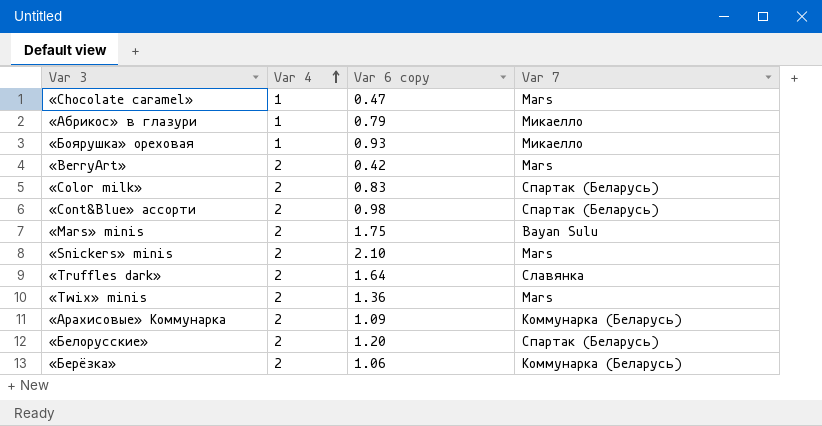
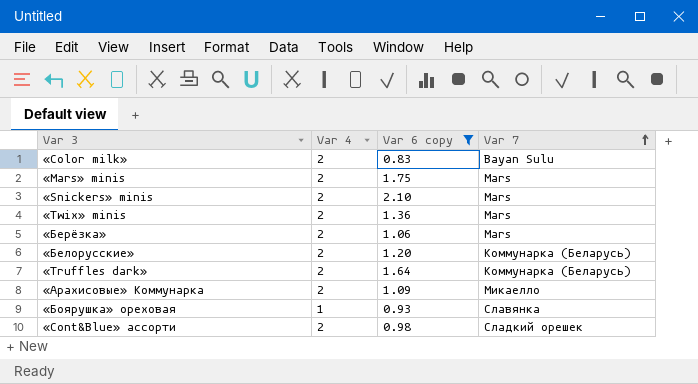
filter: none -> Var 6 copy >= 0.83
row order: Var 4 ascending -> Var 7 ascending
«Color milk» | Var 7: Спартак (Беларусь) -> Bayan Sulu
«Mars» minis | Var 7: Bayan Sulu -> Mars
«Берёзка» | Var 7: Коммунарка (Беларусь) -> Mars
«Белорусские» | Var 7: Спартак (Беларусь) -> Коммунарка (Беларусь)
«Truffles dark» | Var 7: Славянка -> Коммунарка (Беларусь)
«Арахисовые» Коммунарка | Var 7: Коммунарка (Беларусь) -> Микаелло
«Боярушка» ореховая | Var 7: Микаелло -> Славянка
«Cont&Blue» ассорти | Var 7: Спартак (Беларусь) -> Сладкий орешек

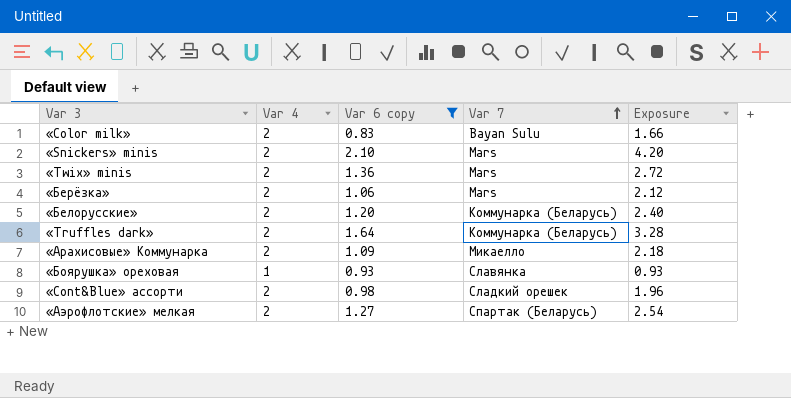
column Exposure | formula: none -> [Var 4] * [Var 6 copy]
row «Mars» minis: 2 | 1.75 | Mars -> none
row «Аэрофлотские» мелкая: none -> 2 | 1.27 | Спартак (Беларусь) | 2.54

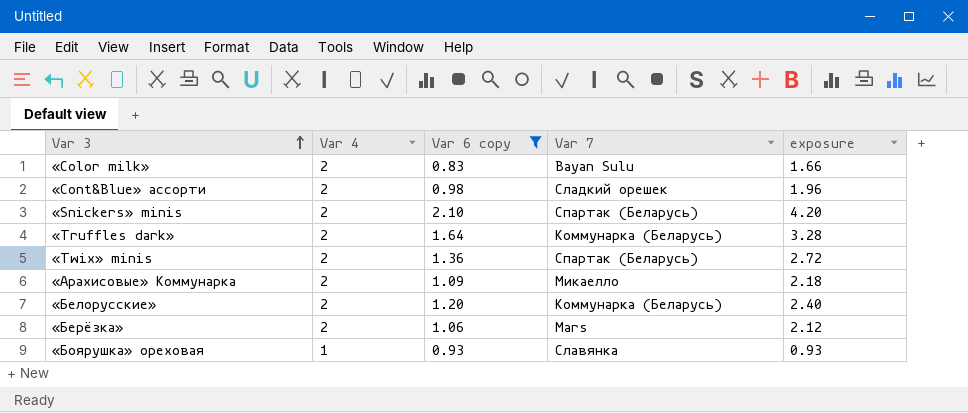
row order: Var 7 ascending -> Var 3 ascending
column name: Exposure -> exposure
row «Аэрофлотские» мелкая: 2 | 1.27 | Спартак (Беларусь) | 2.54 -> none
«Snickers» minis | Var 7: Mars -> Спартак (Беларусь)
«Twix» minis | Var 7: Mars -> Спартак (Беларусь)

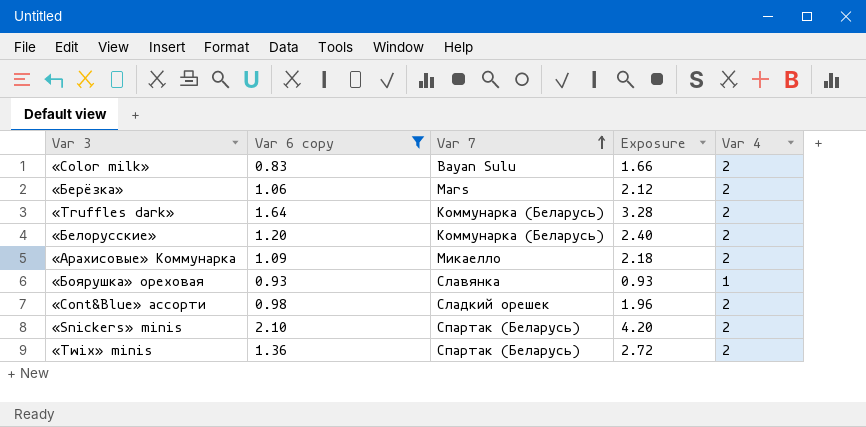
row order: Var 3 ascending -> Var 7 ascending
column name: exposure -> Exposure
column Var 4 | position: 2 -> 5

